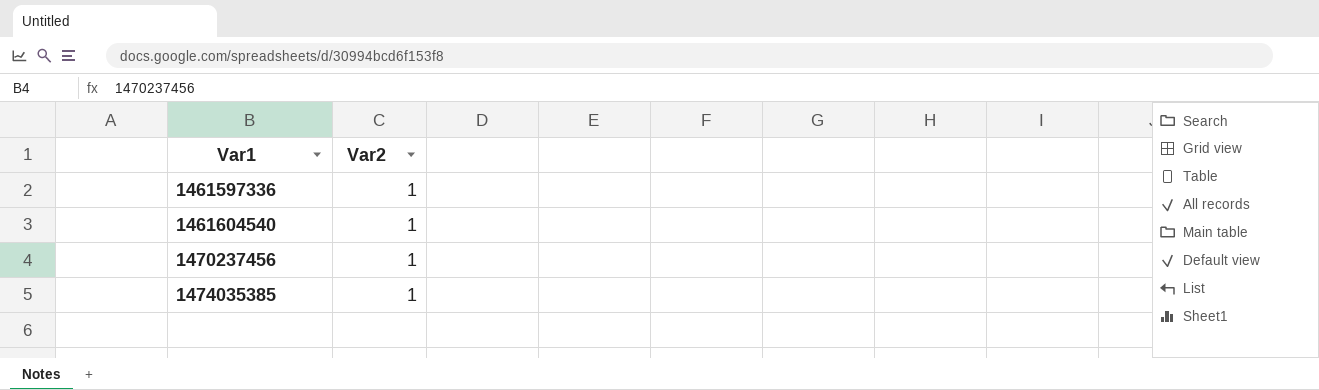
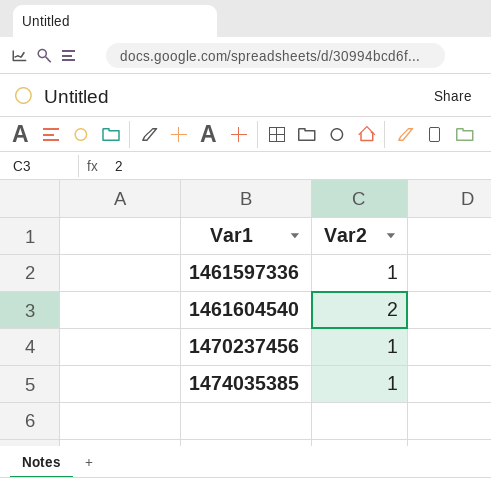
1461604540 | Var2: 1 -> 2

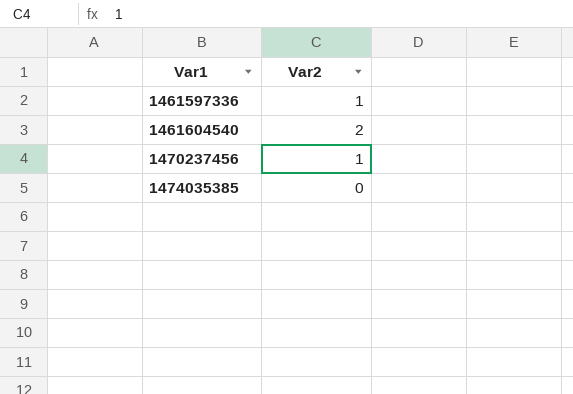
1474035385 | Var2: 1 -> 0

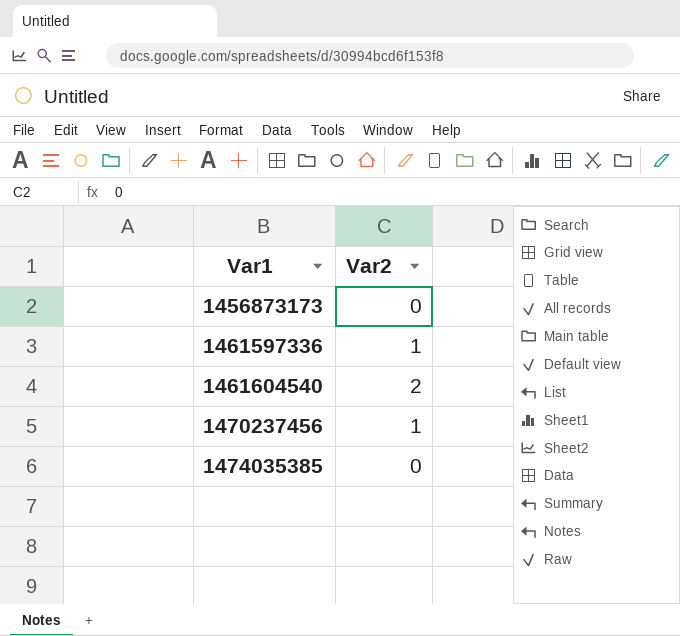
row 1456873173: none -> 0

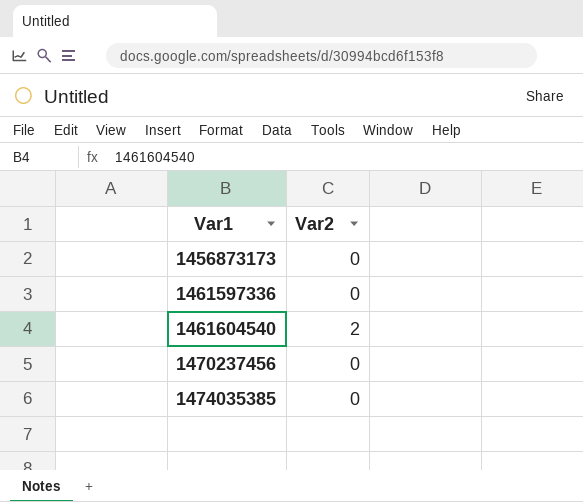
1461597336 | Var2: 1 -> 0
1470237456 | Var2: 1 -> 0

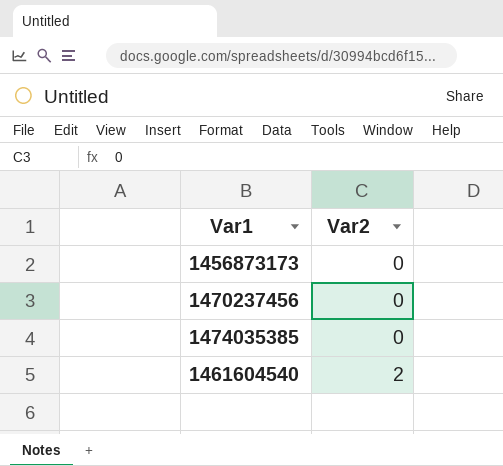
row order: Var1 ascending -> Var2 ascending
row 1461597336: 0 -> none

